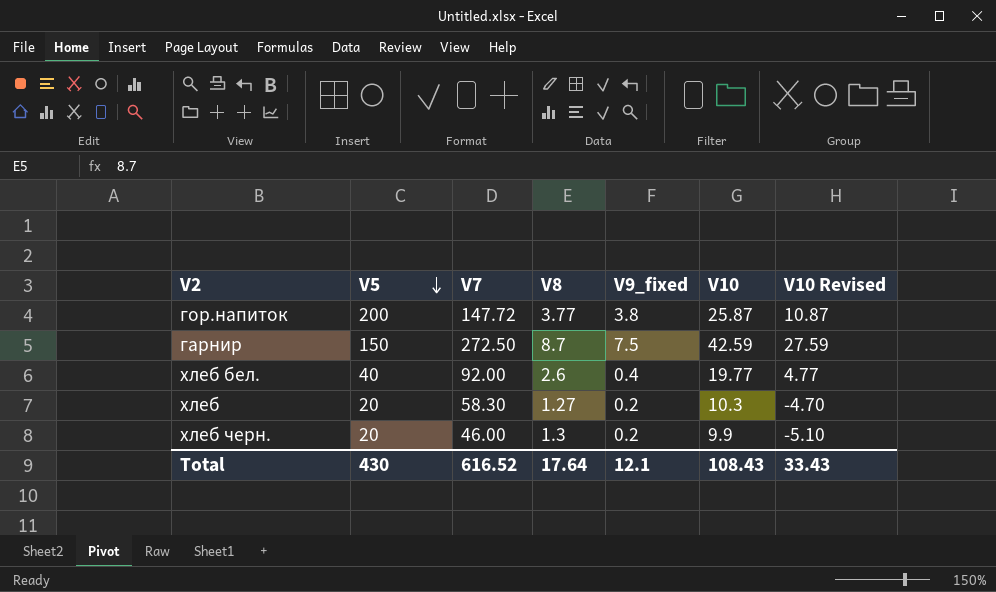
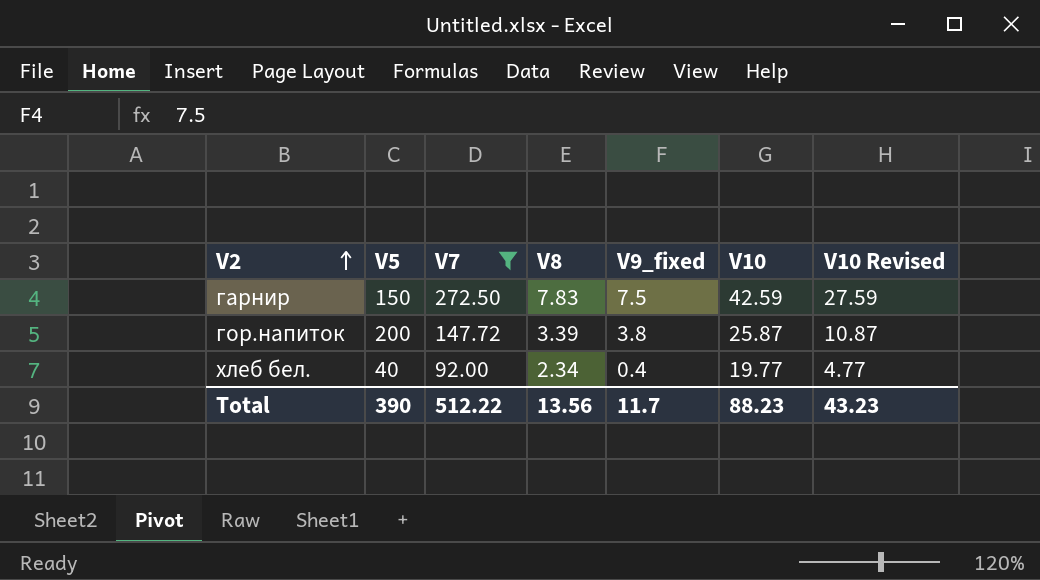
filter: none -> V7 >= 92.00
row order: V5 descending -> V2 ascending
гарнир | V8: 8.7 -> 7.83
гор.напиток | V8: 3.77 -> 3.39
хлеб бел. | V8: 2.6 -> 2.34
Total | V5: 430 -> 390
Total | V7: 616.52 -> 512.22
Total | V8: 17.64 -> 13.56
Total | V9_fixed: 12.1 -> 11.7
Total | V10: 108.43 -> 88.23
Total | V10 Revised: 33.43 -> 43.23

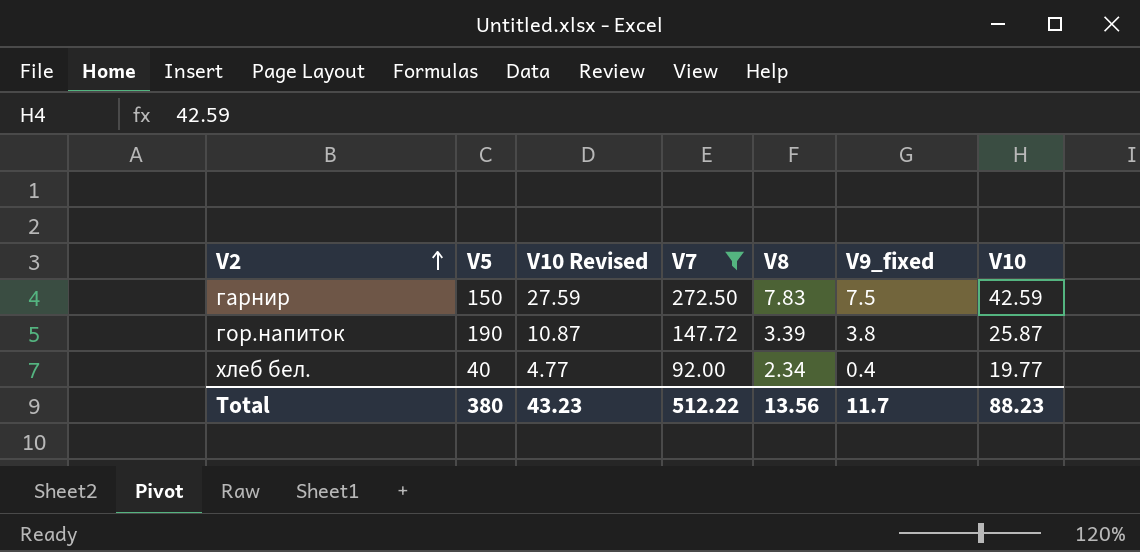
column V10 Revised | position: 7 -> 3
гор.напиток | V5: 200 -> 190
Total | V5: 390 -> 380

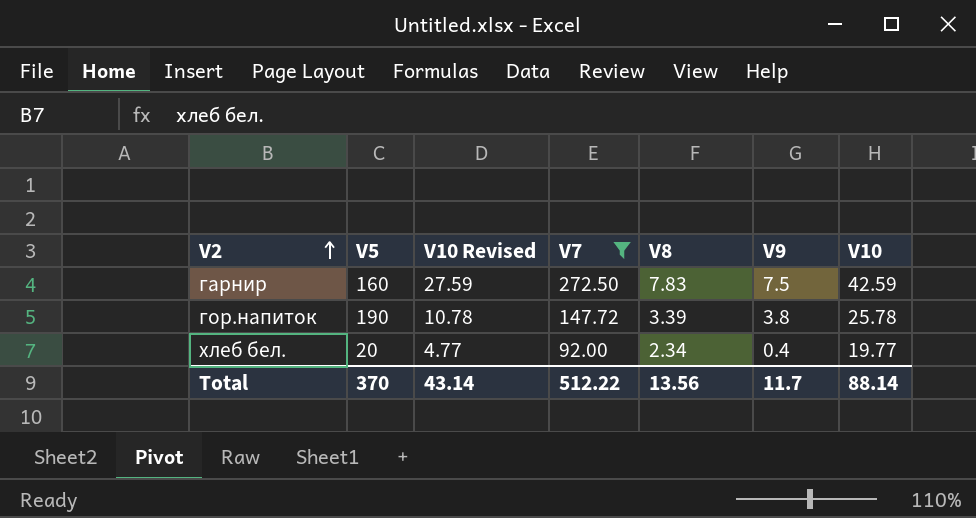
column name: V9_fixed -> V9
гарнир | V5: 150 -> 160
гор.напиток | V10 Revised: 10.87 -> 10.78
гор.напиток | V10: 25.87 -> 25.78
хлеб бел. | V5: 40 -> 20
Total | V5: 380 -> 370
Total | V10 Revised: 43.23 -> 43.14
Total | V10: 88.23 -> 88.14

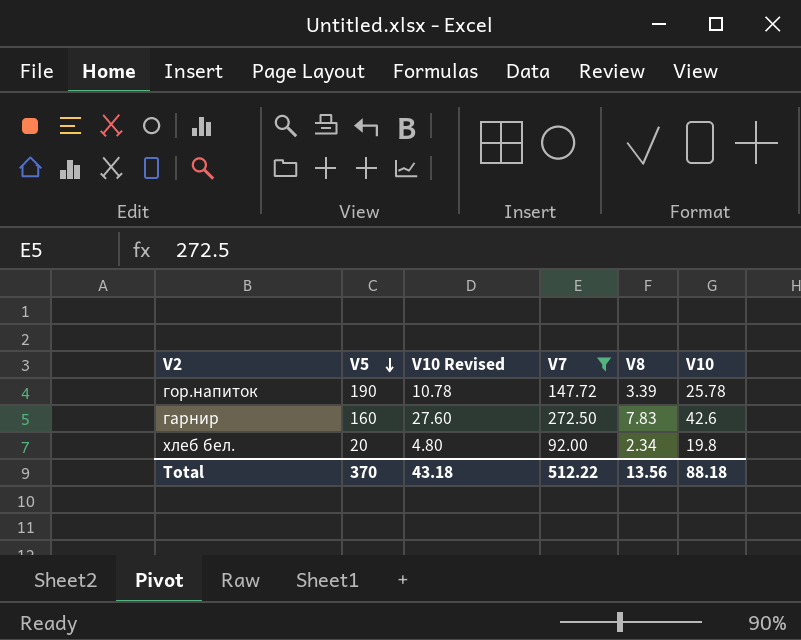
row order: V2 ascending -> V5 descending
column V9 | position: 6 -> none
гарнир | V10 Revised: 27.59 -> 27.60
гарнир | V10: 42.59 -> 42.6
хлеб бел. | V10 Revised: 4.77 -> 4.80
хлеб бел. | V10: 19.77 -> 19.8
Total | V10 Revised: 43.14 -> 43.18
Total | V10: 88.14 -> 88.18

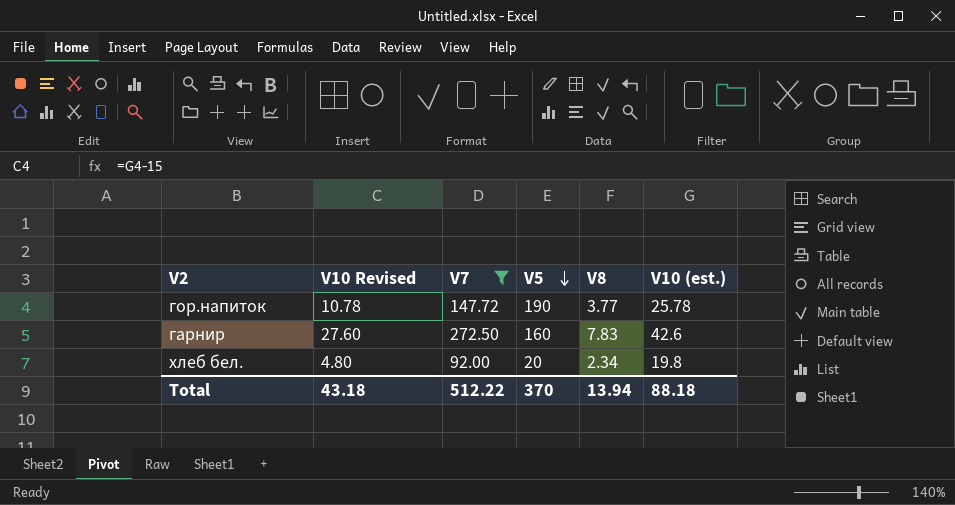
column V5 | position: 2 -> 4
column name: V10 -> V10 (est.)
гор.напиток | V8: 3.39 -> 3.77
Total | V8: 13.56 -> 13.94

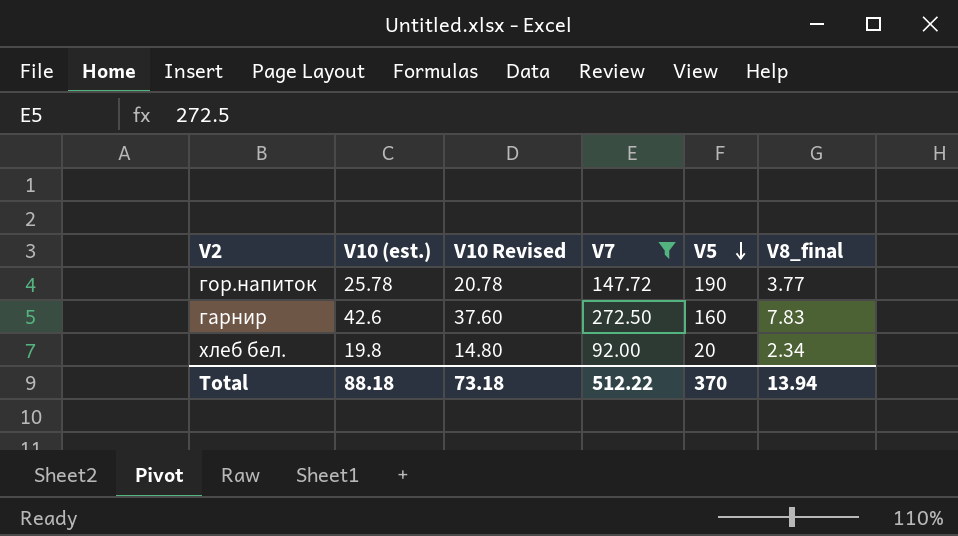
column V10 (est.) | position: 6 -> 2
column V10 Revised | formula: [V10 (est.)] - 15 -> [V10 (est.)] - 5
column name: V8 -> V8_final
Total | V10 Revised: 43.18 -> 73.18

